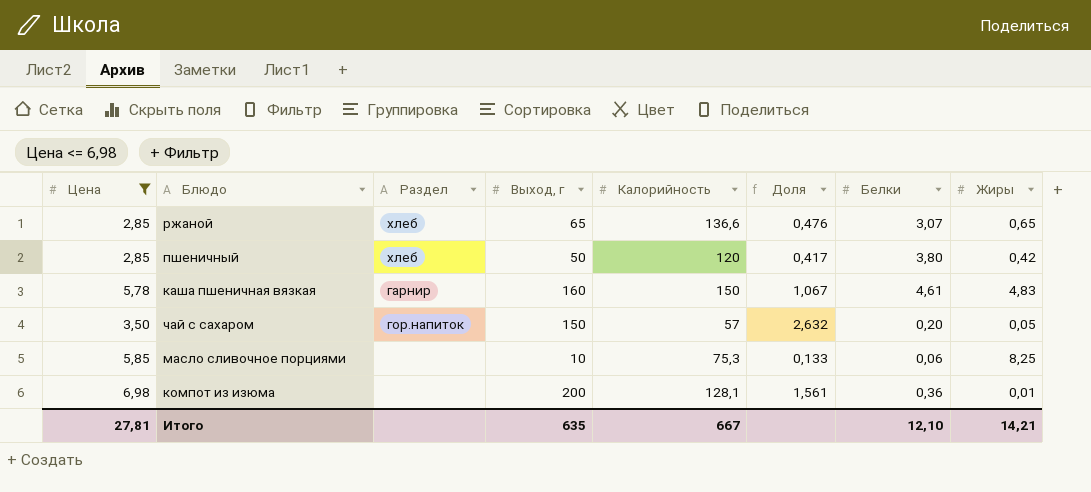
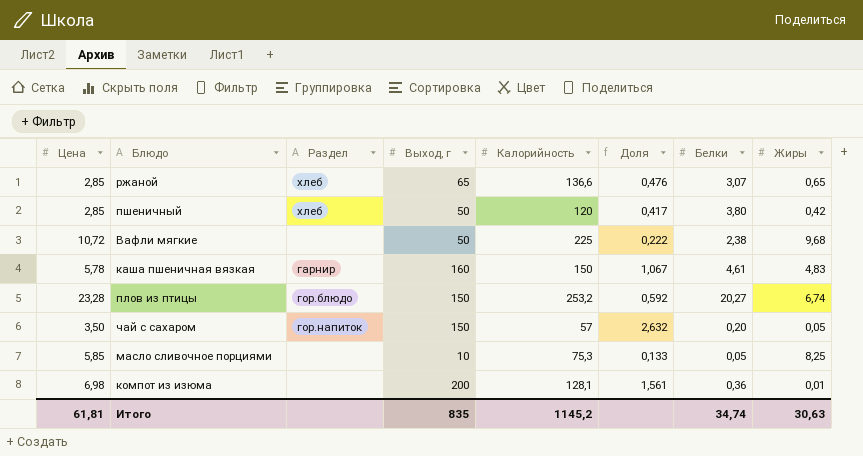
filter: Цена <= 6,98 -> none
масло сливочное порциями | Белки: 0,06 -> 0,05
Итого | Цена: 27,81 -> 61,81
Итого | Выход, г: 635 -> 835
Итого | Калорийность: 667 -> 1145,2
Итого | Белки: 12,10 -> 34,74
Итого | Жиры: 14,21 -> 30,63

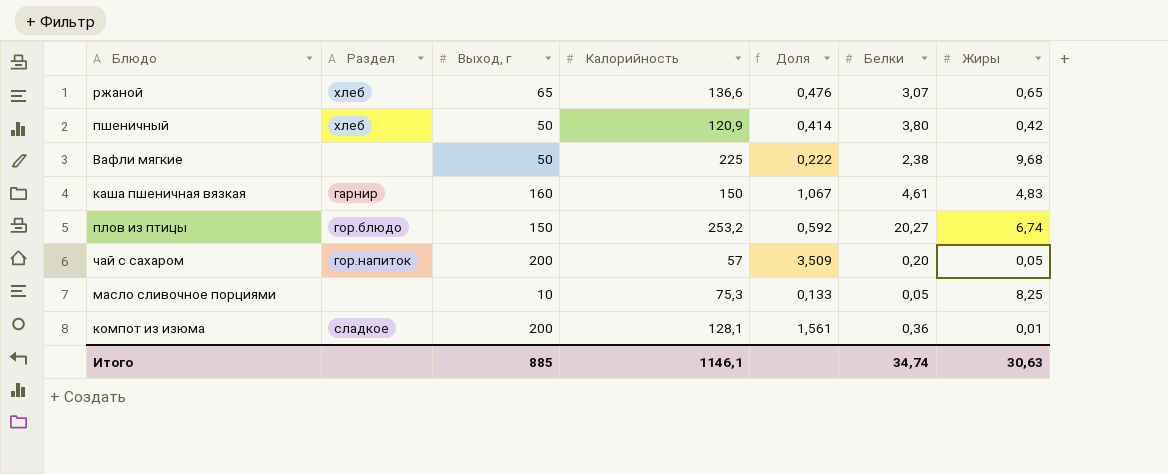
column Цена | position: 1 -> none
пшеничный | Калорийность: 120 -> 120,9
пшеничный | Доля: 0,417 -> 0,414
чай с сахаром | Выход, г: 150 -> 200
чай с сахаром | Доля: 2,632 -> 3,509
компот из изюма | Раздел: none -> сладкое
Итого | Выход, г: 835 -> 885
Итого | Калорийность: 1145,2 -> 1146,1

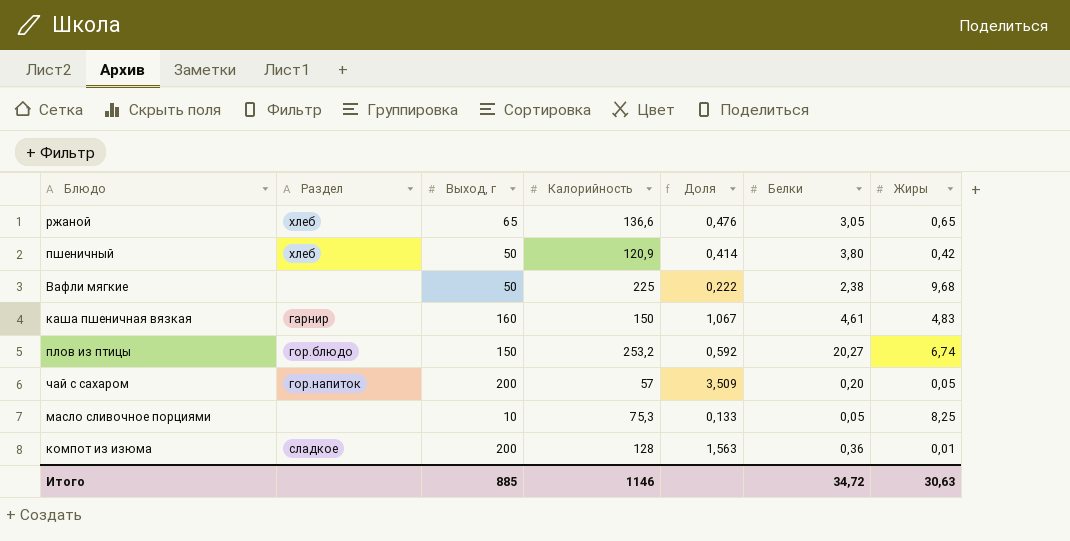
ржаной | Белки: 3,07 -> 3,05
компот из изюма | Калорийность: 128,1 -> 128
компот из изюма | Доля: 1,561 -> 1,563
Итого | Калорийность: 1146,1 -> 1146
Итого | Белки: 34,74 -> 34,72

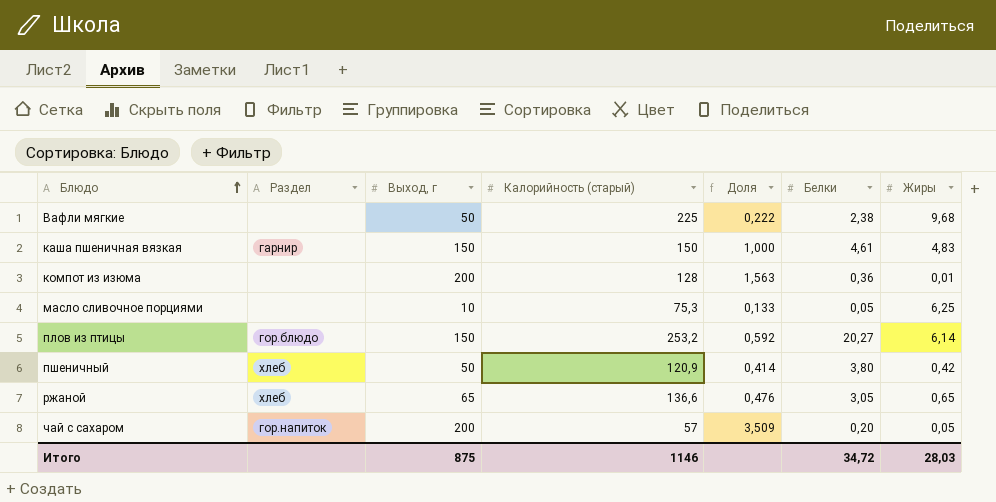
row order: none -> Блюдо ascending
column name: Калорийность -> Калорийность (старый)
каша пшеничная вязкая | Выход, г: 160 -> 150
каша пшеничная вязкая | Доля: 1,067 -> 1,000
компот из изюма | Раздел: сладкое -> none
масло сливочное порциями | Жиры: 8,25 -> 6,25
плов из птицы | Жиры: 6,74 -> 6,14
Итого | Выход, г: 885 -> 875
Итого | Жиры: 30,63 -> 28,03

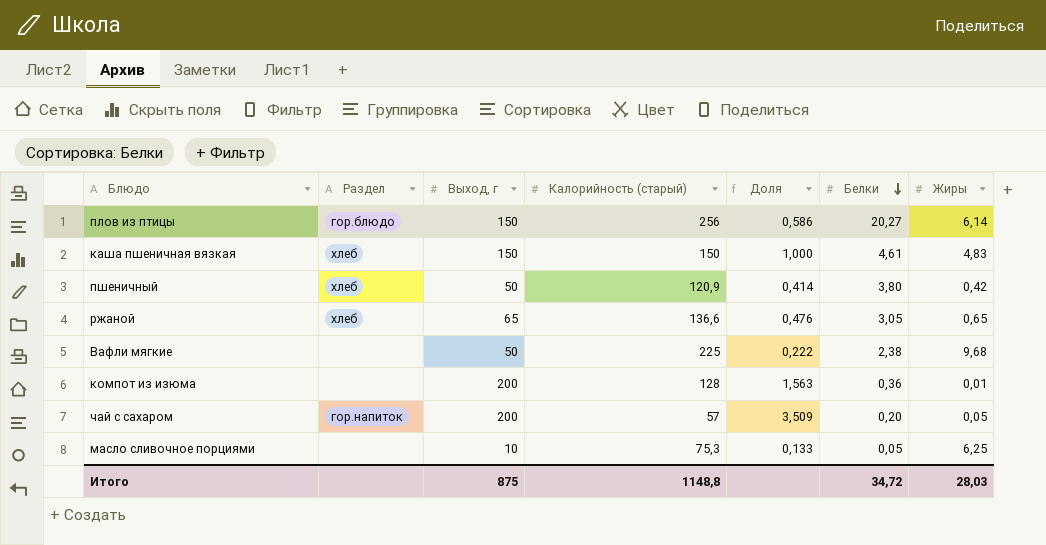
row order: Блюдо ascending -> Белки descending
плов из птицы | Калорийность (старый): 253,2 -> 256
плов из птицы | Доля: 0,592 -> 0,586
каша пшеничная вязкая | Раздел: гарнир -> хлеб
Итого | Калорийность (старый): 1146 -> 1148,8

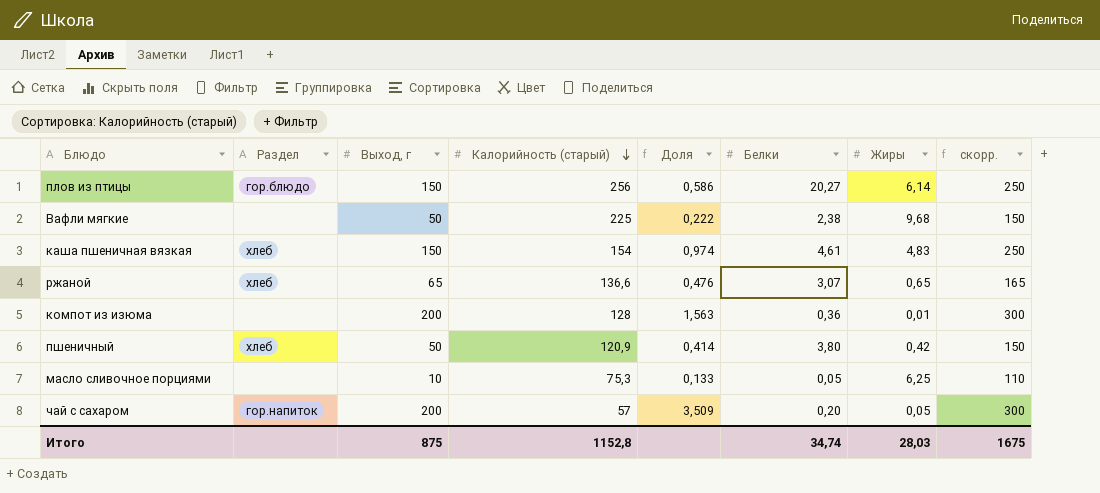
row order: Белки descending -> Калорийность (старый) descending
column скорр. | formula: none -> [Выход, г] + 100
каша пшеничная вязкая | Калорийность (старый): 150 -> 154
каша пшеничная вязкая | Доля: 1,000 -> 0,974
ржаной | Белки: 3,05 -> 3,07
Итого | Калорийность (старый): 1148,8 -> 1152,8
Итого | Белки: 34,72 -> 34,74

